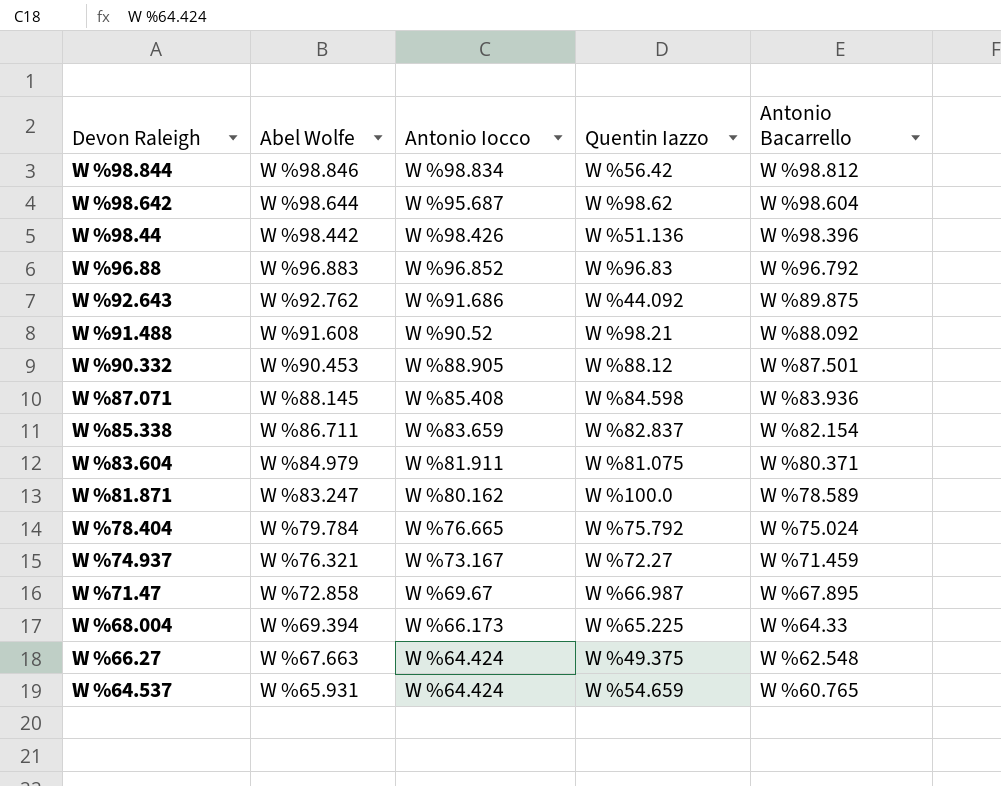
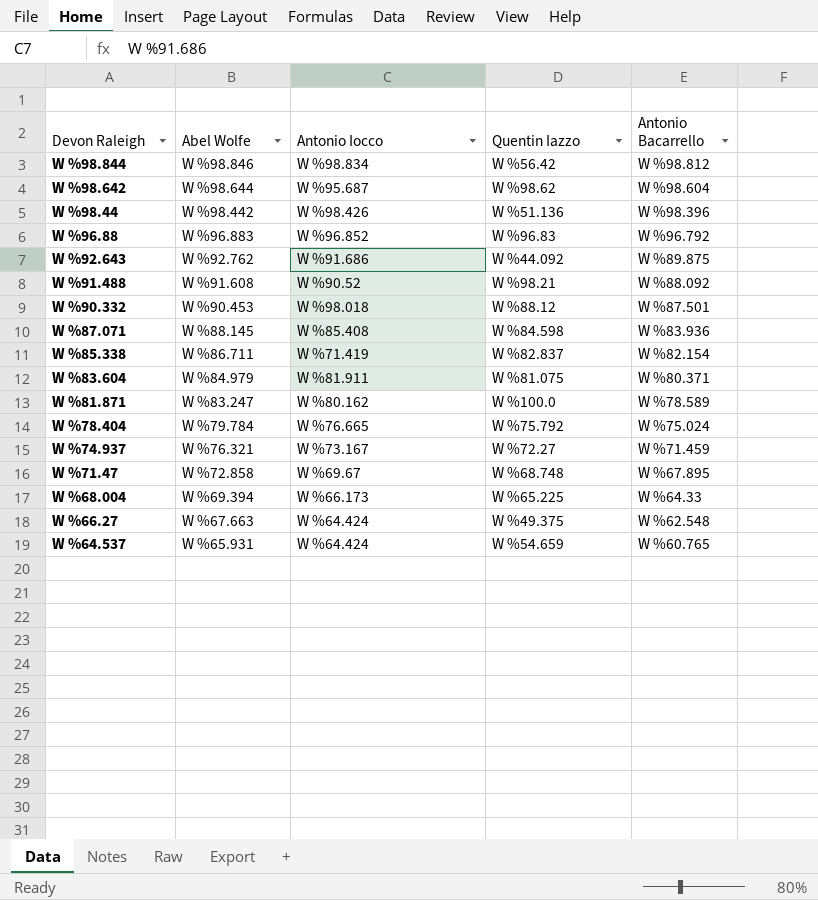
W %90.332 | Antonio Iocco: W %88.905 -> W %98.018
W %85.338 | Antonio Iocco: W %83.659 -> W %71.419
W %71.47 | Quentin Iazzo: W %66.987 -> W %68.748

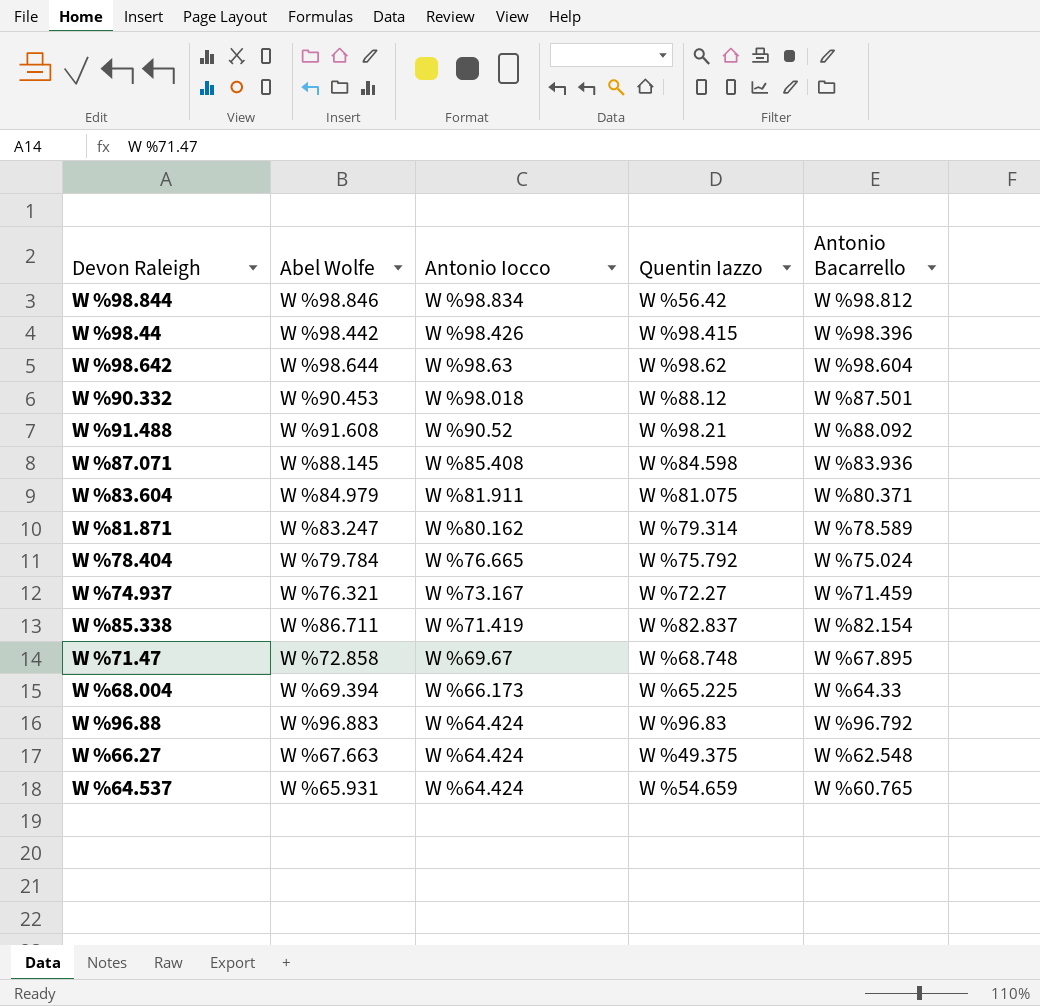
row order: Devon Raleigh descending -> Antonio Iocco descending
row W %92.643: W %92.762 | W %91.686 | W %44.092 | W %89.875 -> none
W %98.44 | Quentin Iazzo: W %51.136 -> W %98.415
W %98.642 | Antonio Iocco: W %95.687 -> W %98.63
W %81.871 | Quentin Iazzo: W %100.0 -> W %79.314
W %96.88 | Antonio Iocco: W %96.852 -> W %64.424

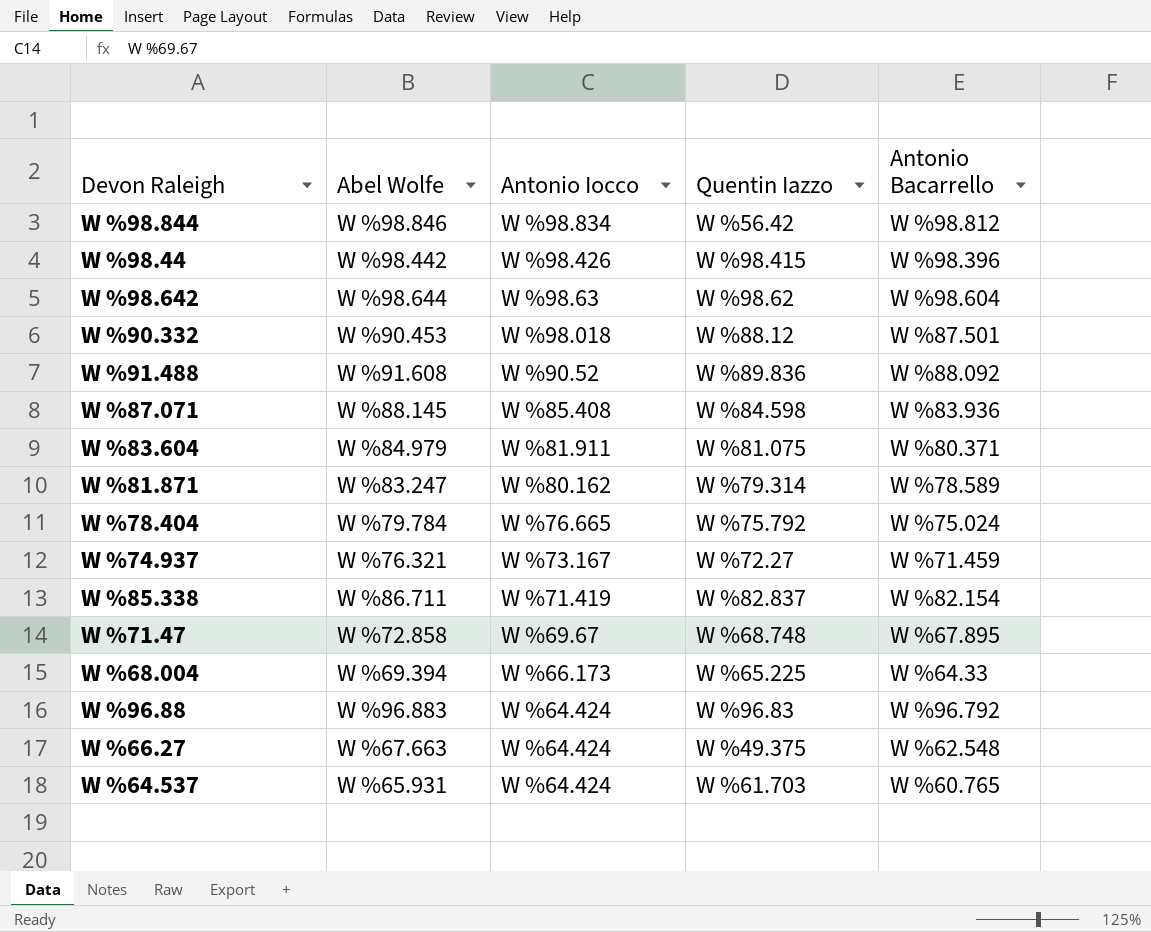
W %91.488 | Quentin Iazzo: W %98.21 -> W %89.836
W %64.537 | Quentin Iazzo: W %54.659 -> W %61.703

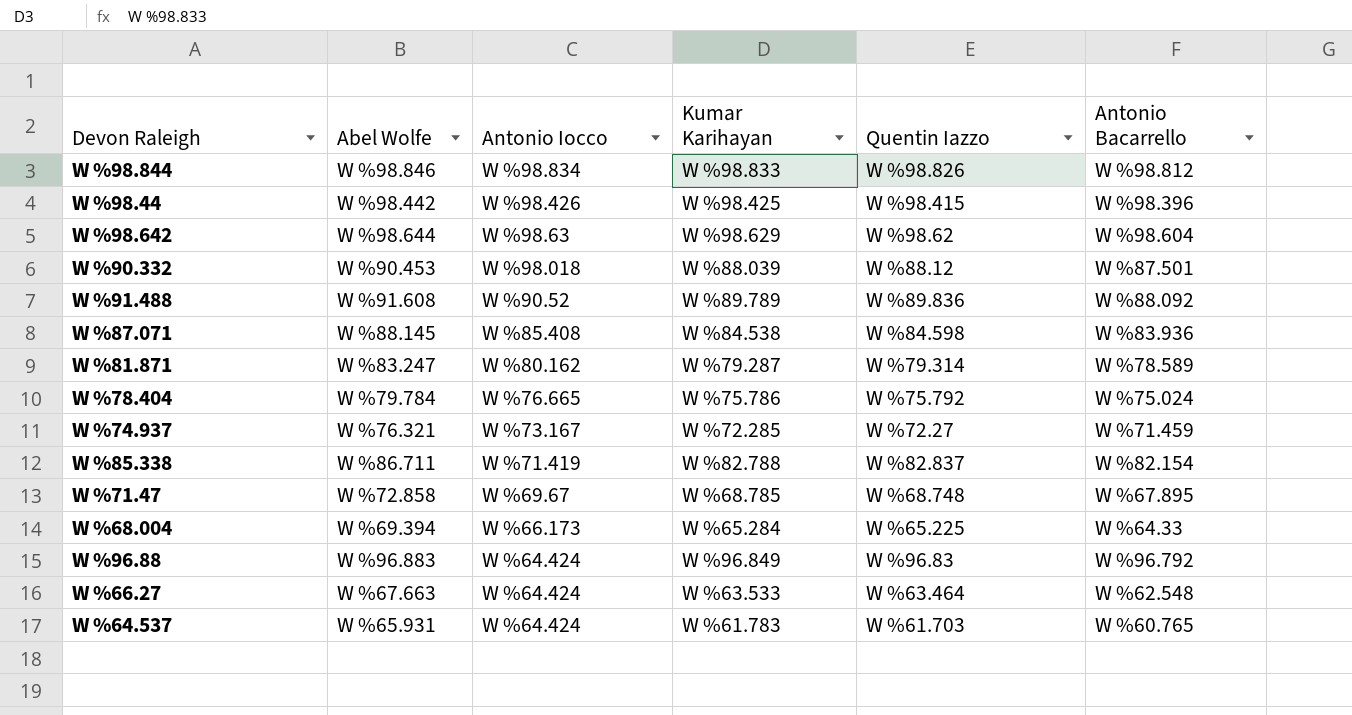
column Kumar Karihayan | position: none -> 4
row W %83.604: W %84.979 | W %81.911 | W %81.075 | W %80.371 -> none
W %98.844 | Quentin Iazzo: W %56.42 -> W %98.826
W %66.27 | Quentin Iazzo: W %49.375 -> W %63.464

